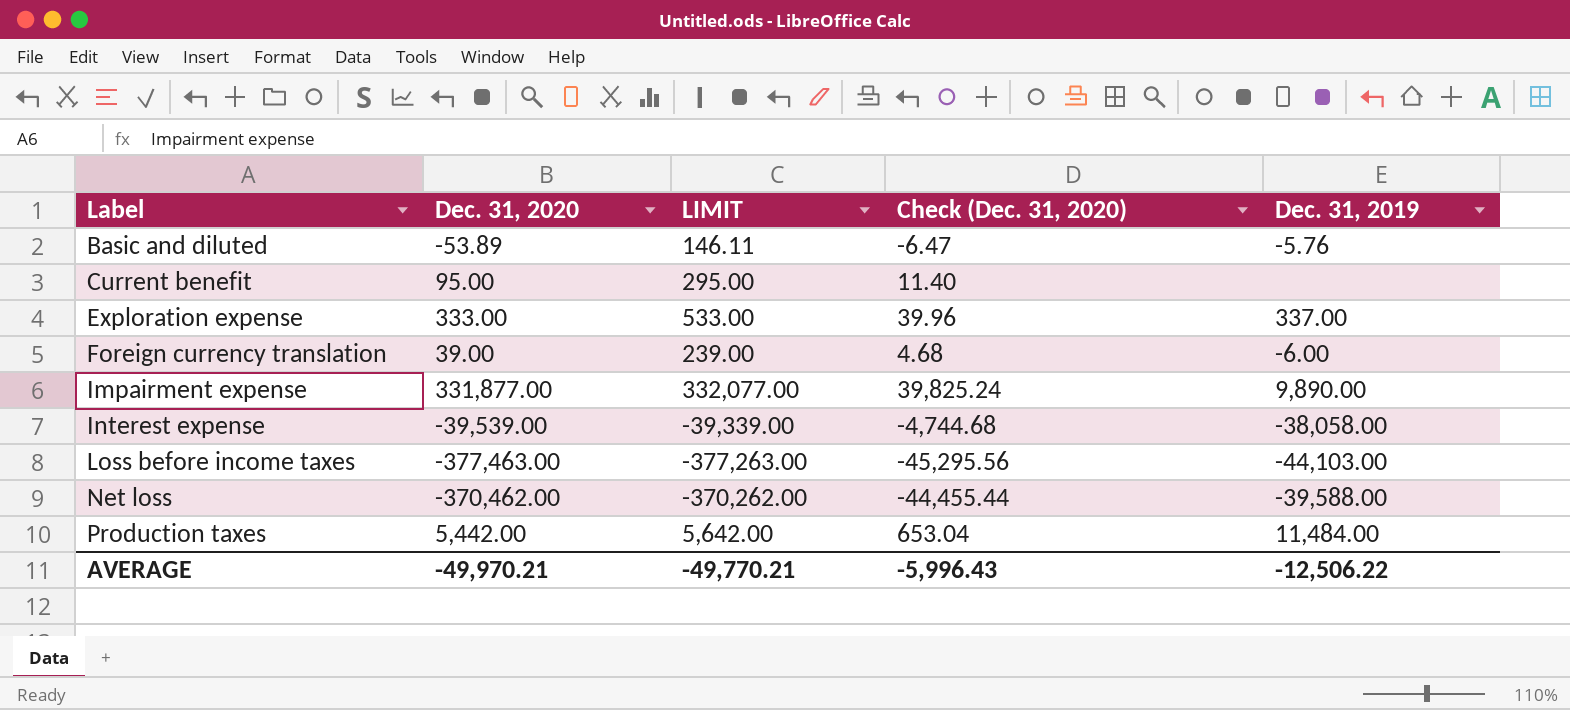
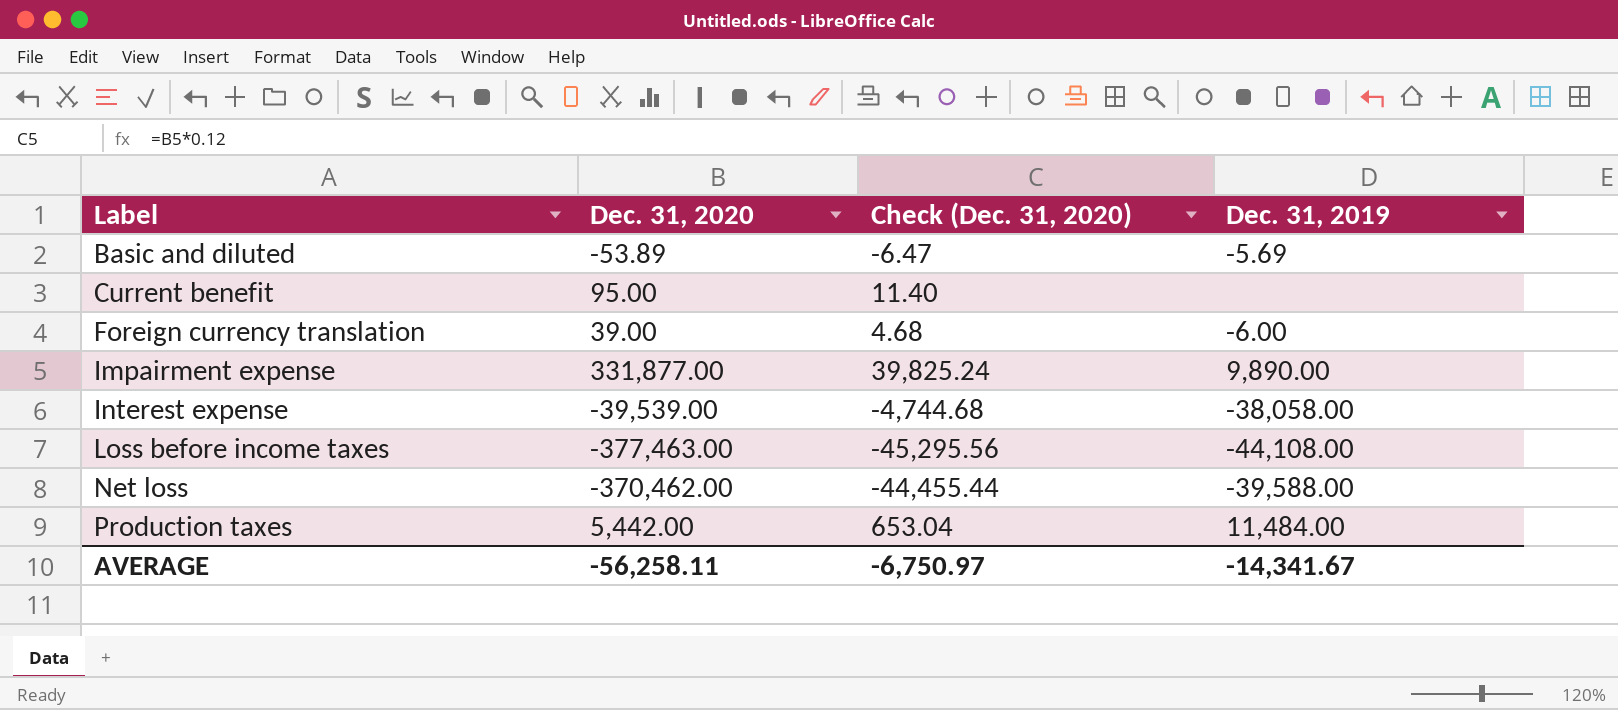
column LIMIT | formula: [Dec. 31, 2020] + 200 -> none
row Exploration expense: 333.00 | 533.00 | 39.96 | 337.00 -> none
Basic and diluted | Dec. 31, 2019: -5.76 -> -5.69
Loss before income taxes | Dec. 31, 2019: -44,103.00 -> -44,108.00
AVERAGE | Dec. 31, 2020: -49,970.21 -> -56,258.11
AVERAGE | Check (Dec. 31, 2020): -5,996.43 -> -6,750.97
AVERAGE | Dec. 31, 2019: -12,506.22 -> -14,341.67

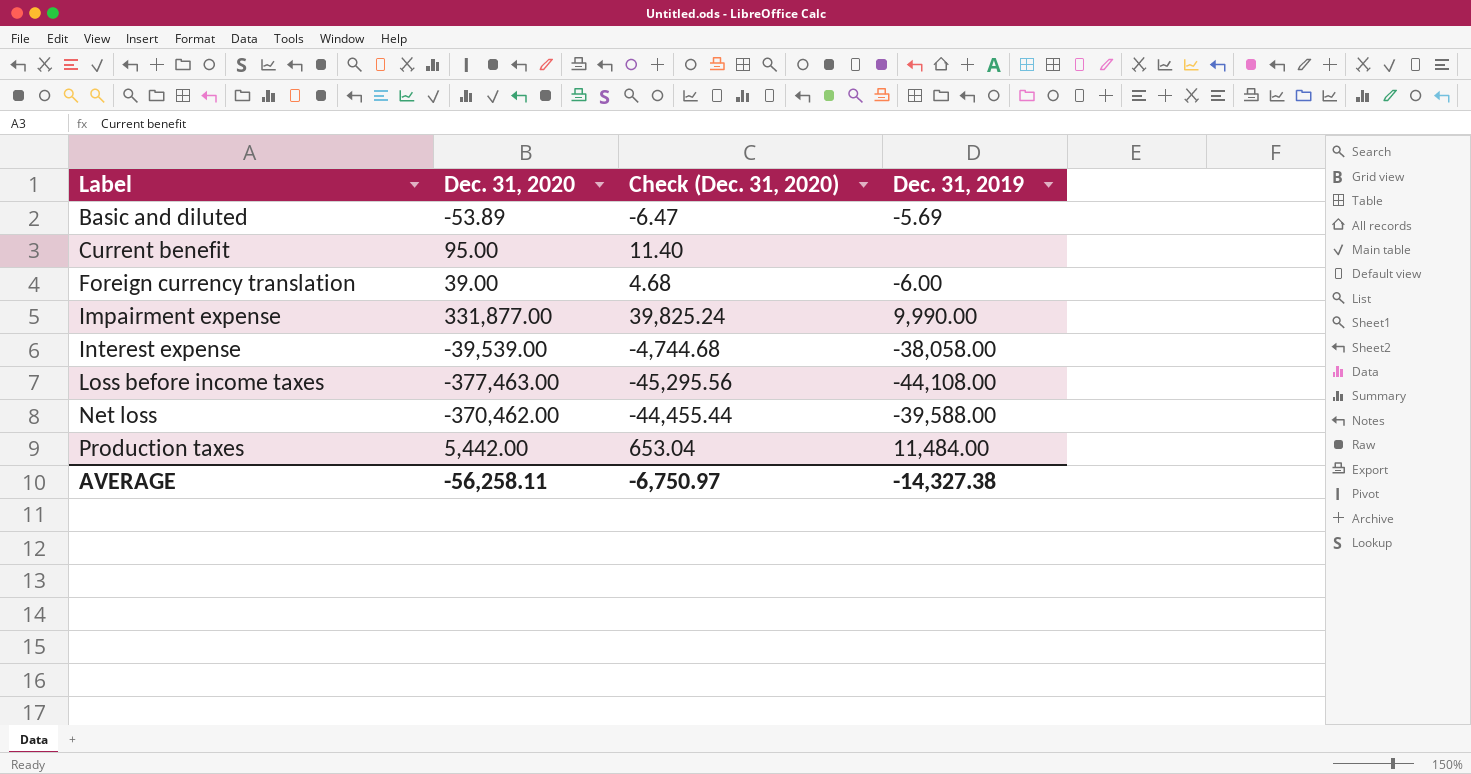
Impairment expense | Dec. 31, 2019: 9,890.00 -> 9,990.00
AVERAGE | Dec. 31, 2019: -14,341.67 -> -14,327.38

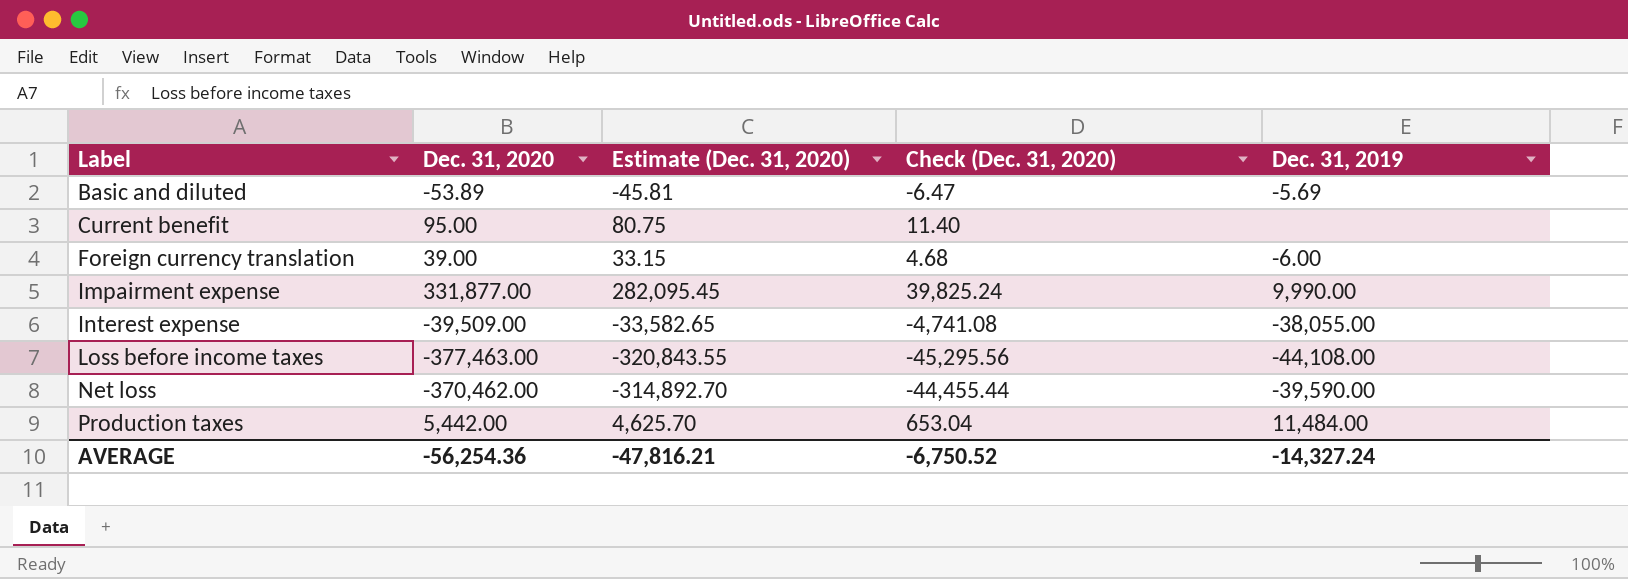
column Estimate (Dec. 31, 2020) | formula: none -> [Dec. 31, 2020] * 0.85
Interest expense | Dec. 31, 2020: -39,539.00 -> -39,509.00
Interest expense | Check (Dec. 31, 2020): -4,744.68 -> -4,741.08
Interest expense | Dec. 31, 2019: -38,058.00 -> -38,055.00
Net loss | Dec. 31, 2019: -39,588.00 -> -39,590.00
AVERAGE | Dec. 31, 2020: -56,258.11 -> -56,254.36
AVERAGE | Check (Dec. 31, 2020): -6,750.97 -> -6,750.52
AVERAGE | Dec. 31, 2019: -14,327.38 -> -14,327.24

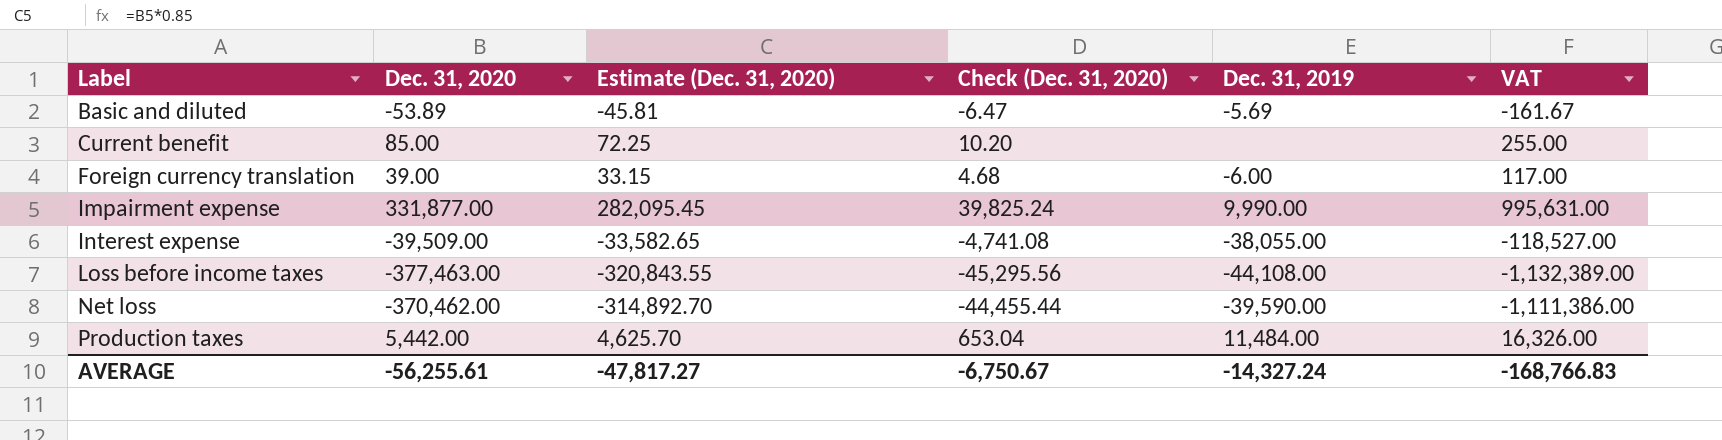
column VAT | formula: none -> [Dec. 31, 2020] * 3
Current benefit | Dec. 31, 2020: 95.00 -> 85.00
Current benefit | Estimate (Dec. 31, 2020): 80.75 -> 72.25
Current benefit | Check (Dec. 31, 2020): 11.40 -> 10.20
AVERAGE | Dec. 31, 2020: -56,254.36 -> -56,255.61
AVERAGE | Estimate (Dec. 31, 2020): -47,816.21 -> -47,817.27
AVERAGE | Check (Dec. 31, 2020): -6,750.52 -> -6,750.67

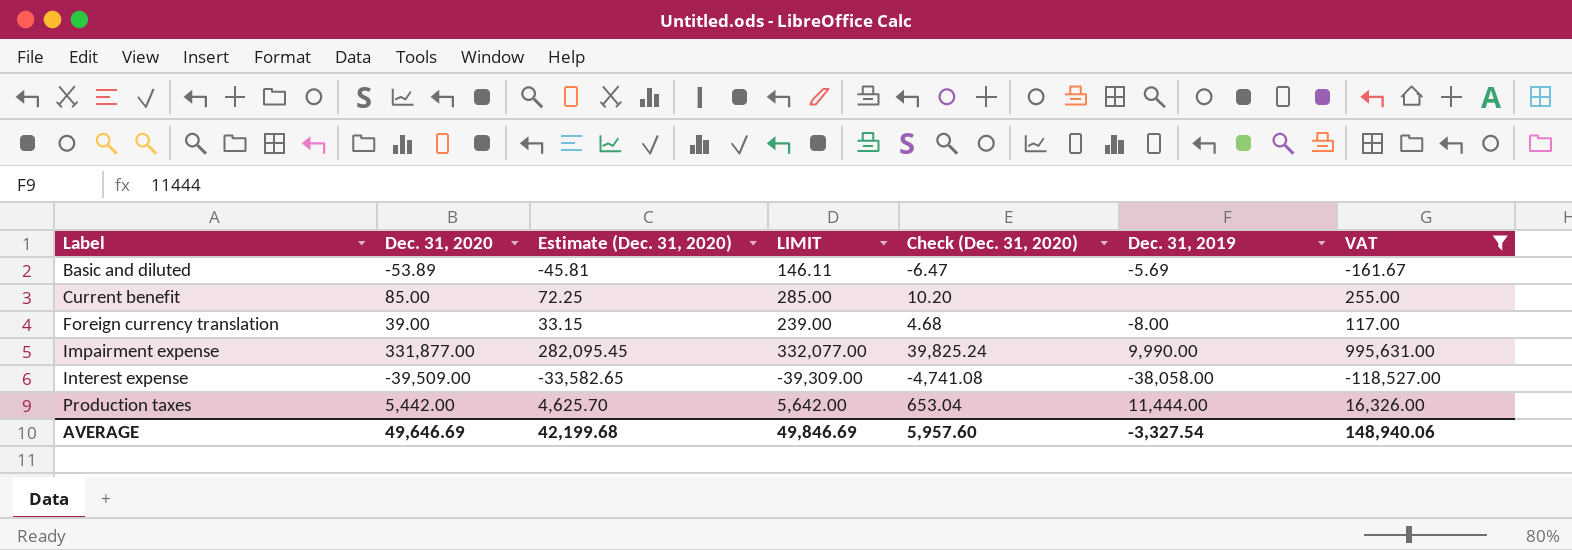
filter: none -> VAT >= -118,527.00
column LIMIT | formula: none -> [Dec. 31, 2020] + 200
Foreign currency translation | Dec. 31, 2019: -6.00 -> -8.00
Interest expense | Dec. 31, 2019: -38,055.00 -> -38,058.00
Production taxes | Dec. 31, 2019: 11,484.00 -> 11,444.00
AVERAGE | Dec. 31, 2020: -56,255.61 -> 49,646.69
AVERAGE | Estimate (Dec. 31, 2020): -47,817.27 -> 42,199.68
AVERAGE | Check (Dec. 31, 2020): -6,750.67 -> 5,957.60
AVERAGE | Dec. 31, 2019: -14,327.24 -> -3,327.54
AVERAGE | VAT: -168,766.83 -> 148,940.06

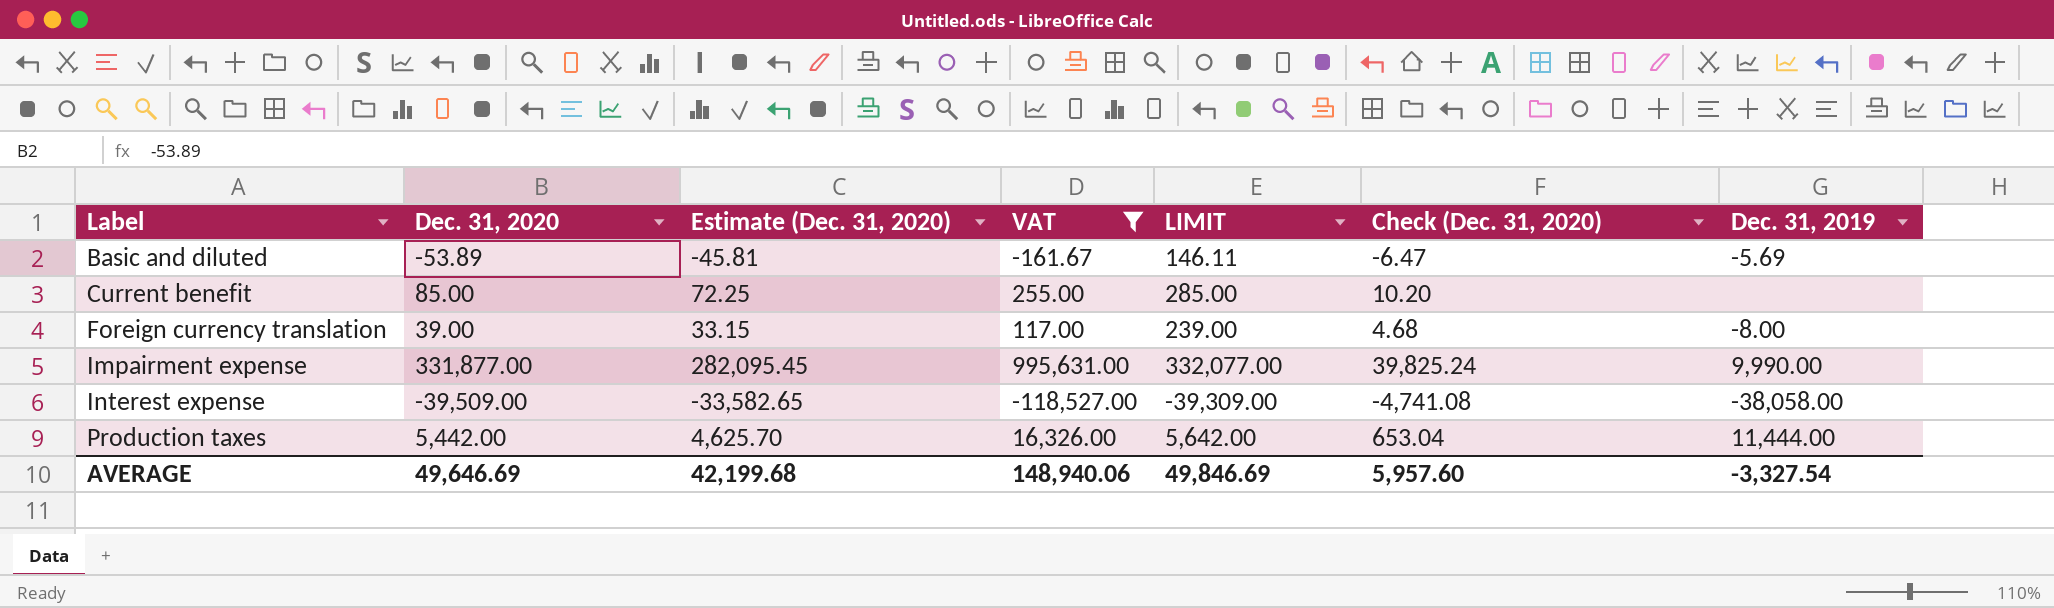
column VAT | position: 7 -> 4

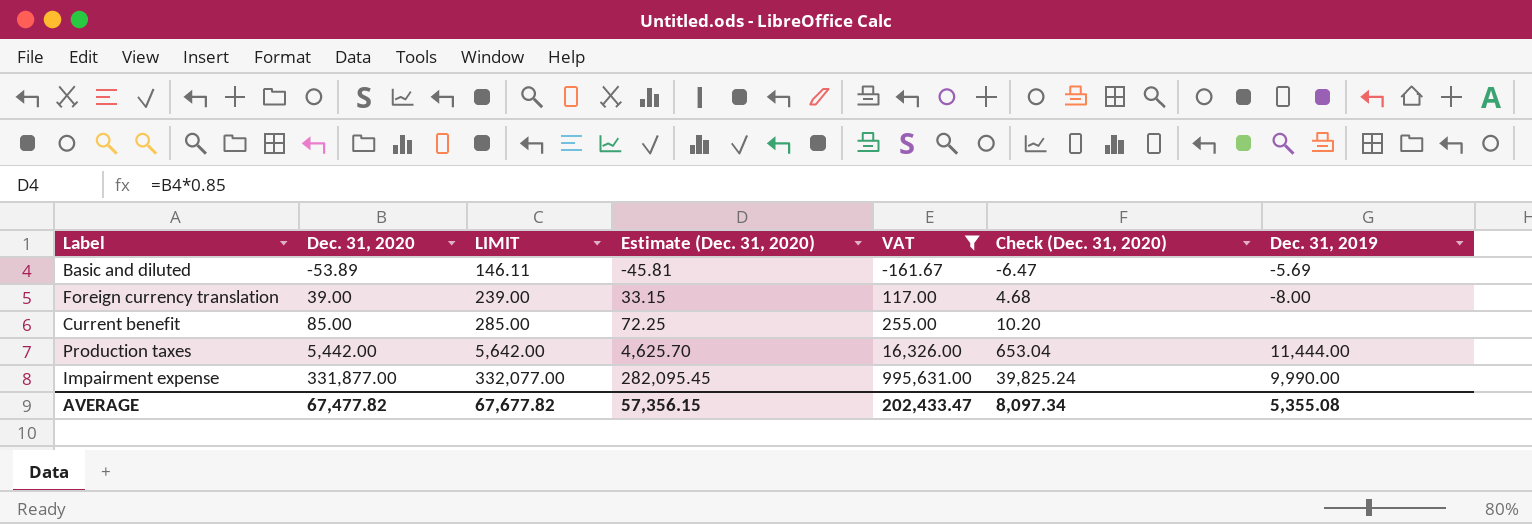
row order: Label ascending -> Dec. 31, 2020 ascending
column LIMIT | position: 5 -> 3
row Interest expense: -39,509.00 | -33,582.65 | -118,527.00 | -39,309.00 | -4,741.08 | -38,058.00 -> none
AVERAGE | Dec. 31, 2020: 49,646.69 -> 67,477.82
AVERAGE | LIMIT: 49,846.69 -> 67,677.82
AVERAGE | Estimate (Dec. 31, 2020): 42,199.68 -> 57,356.15
AVERAGE | VAT: 148,940.06 -> 202,433.47
AVERAGE | Check (Dec. 31, 2020): 5,957.60 -> 8,097.34
AVERAGE | Dec. 31, 2019: -3,327.54 -> 5,355.08

